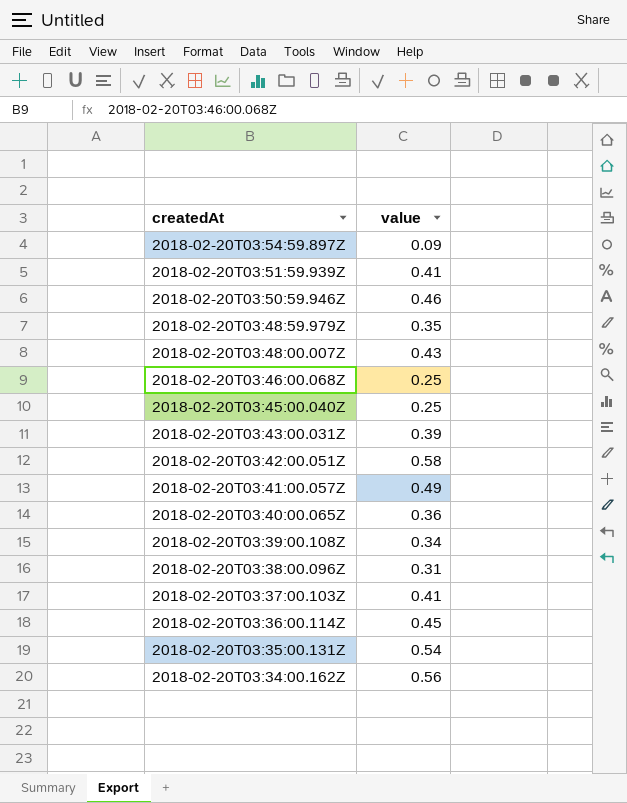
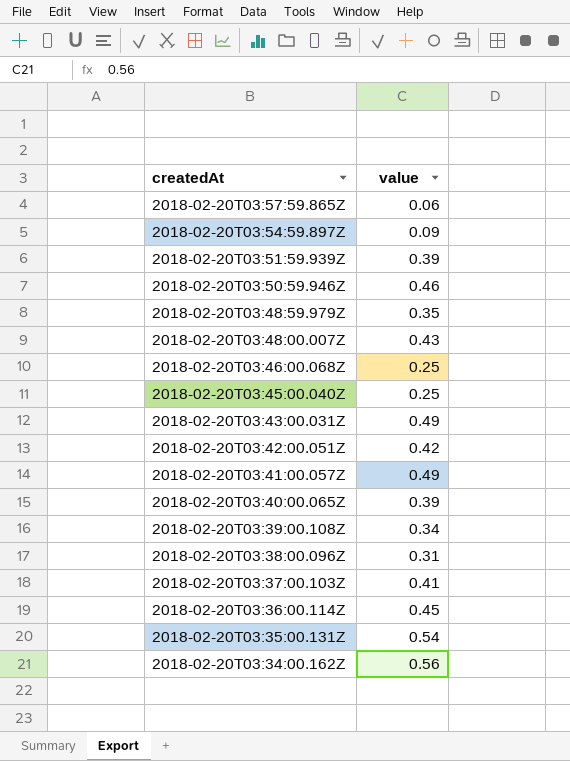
row 2018-02-20T03:57:59.865Z: none -> 0.06
2018-02-20T03:51:59.939Z | value: 0.41 -> 0.39
2018-02-20T03:43:00.031Z | value: 0.39 -> 0.49
2018-02-20T03:42:00.051Z | value: 0.58 -> 0.42
2018-02-20T03:40:00.065Z | value: 0.36 -> 0.39

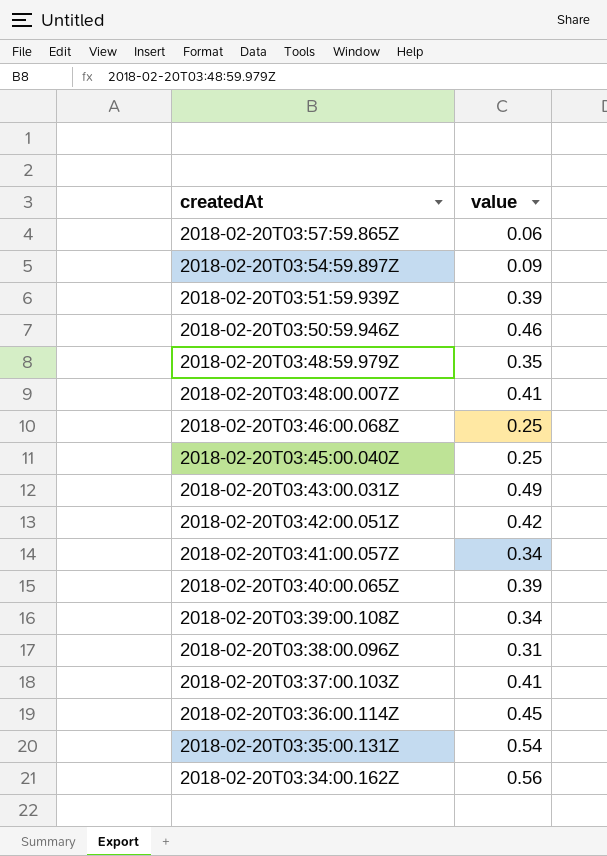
2018-02-20T03:48:00.007Z | value: 0.43 -> 0.41
2018-02-20T03:41:00.057Z | value: 0.49 -> 0.34

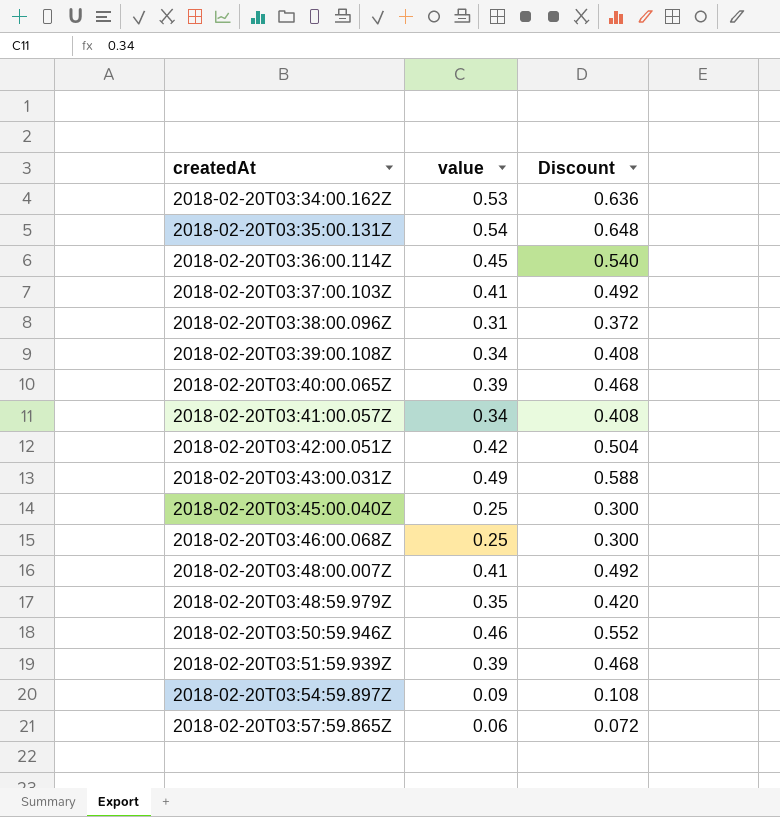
row order: createdAt descending -> createdAt ascending
column Discount | formula: none -> [value] * 1.2
2018-02-20T03:34:00.162Z | value: 0.56 -> 0.53

